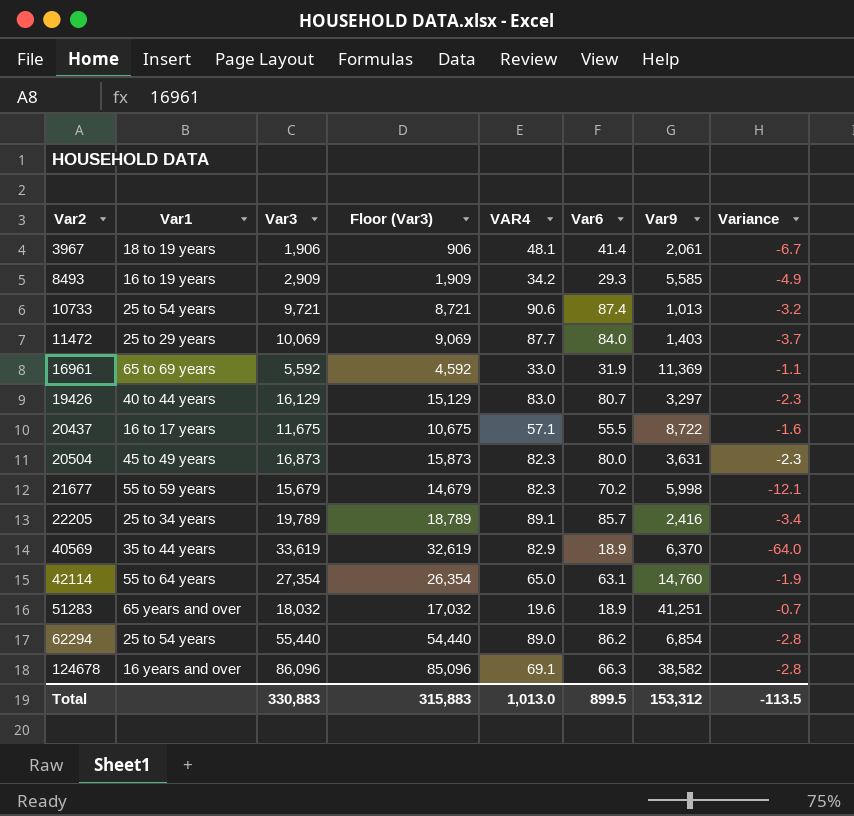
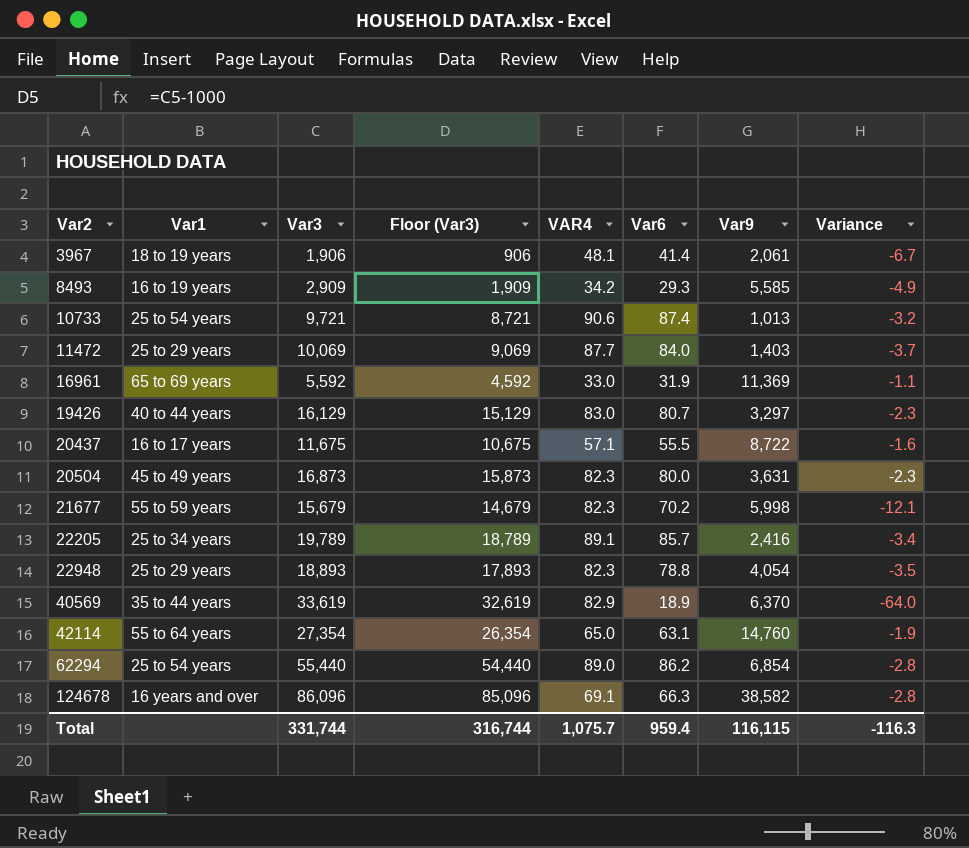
row 51283: 65 years and over | 18,032 | 17,032 | 19.6 | 18.9 | 41,251 | -0.7 -> none
row 22948: none -> 25 to 29 years | 18,893 | 17,893 | 82.3 | 78.8 | 4,054 | -3.5
Total | Var3: 330,883 -> 331,744
Total | Floor (Var3): 315,883 -> 316,744
Total | VAR4: 1,013.0 -> 1,075.7
Total | Var6: 899.5 -> 959.4
Total | Var9: 153,312 -> 116,115
Total | Variance: -113.5 -> -116.3

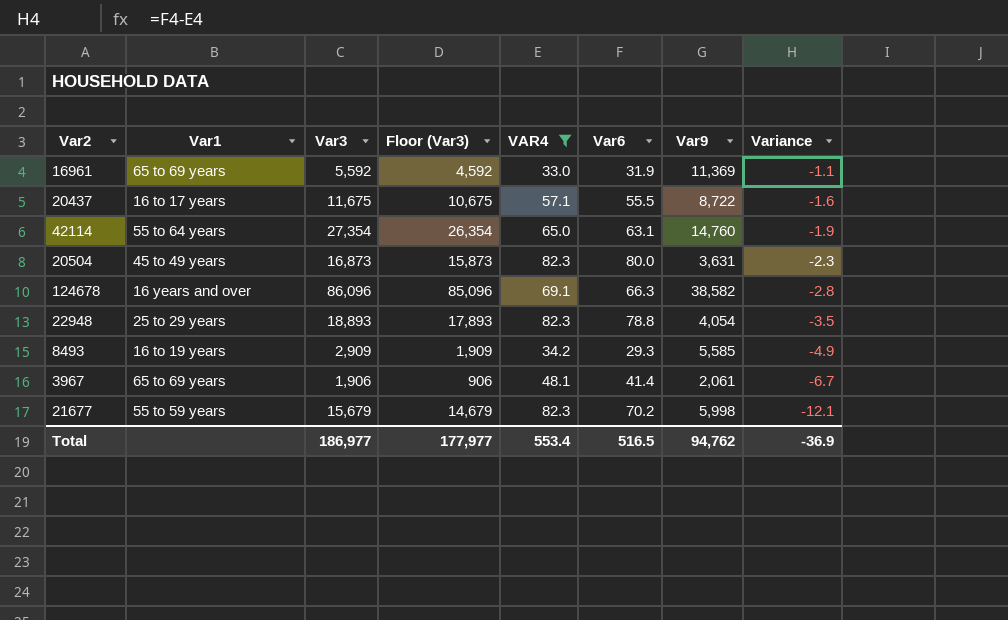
filter: none -> VAR4 <= 82.3
row order: Var2 ascending -> Variance descending
3967 | Var1: 18 to 19 years -> 65 to 69 years
Total | Var3: 331,744 -> 186,977
Total | Floor (Var3): 316,744 -> 177,977
Total | VAR4: 1,075.7 -> 553.4
Total | Var6: 959.4 -> 516.5
Total | Var9: 116,115 -> 94,762
Total | Variance: -116.3 -> -36.9

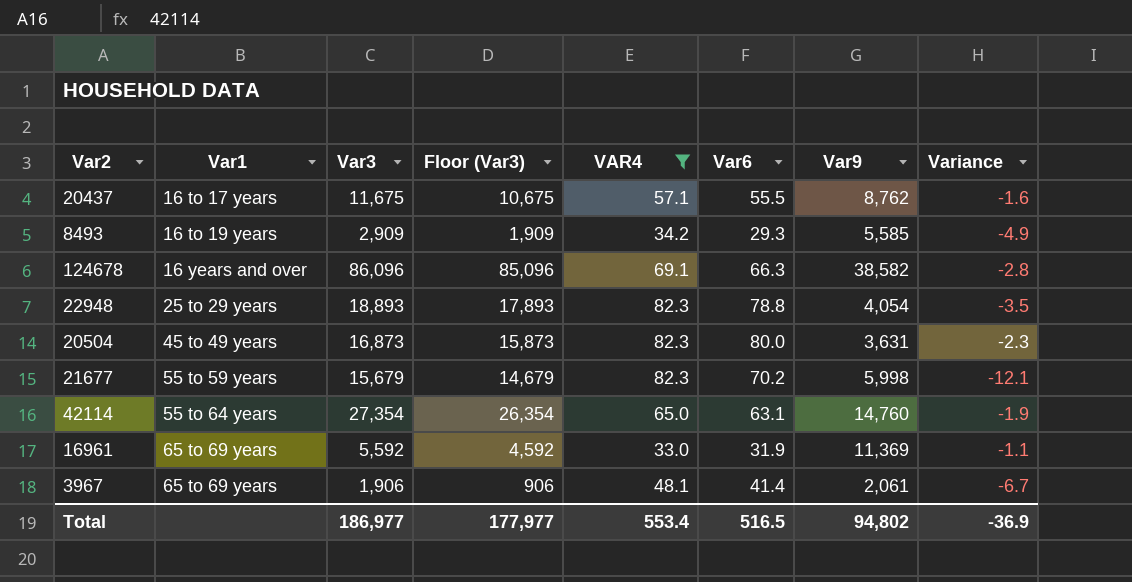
row order: Variance descending -> Var1 ascending
20437 | Var9: 8,722 -> 8,762
Total | Var9: 94,762 -> 94,802

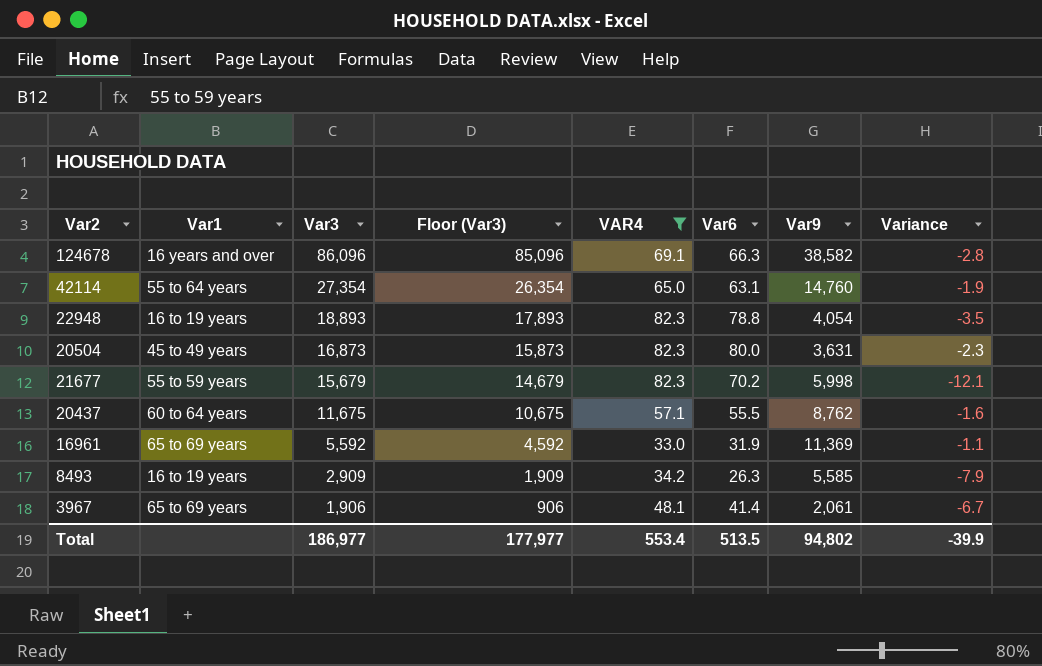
row order: Var1 ascending -> Var3 descending
22948 | Var1: 25 to 29 years -> 16 to 19 years
20437 | Var1: 16 to 17 years -> 60 to 64 years
8493 | Var6: 29.3 -> 26.3
8493 | Variance: -4.9 -> -7.9
Total | Var6: 516.5 -> 513.5
Total | Variance: -36.9 -> -39.9

